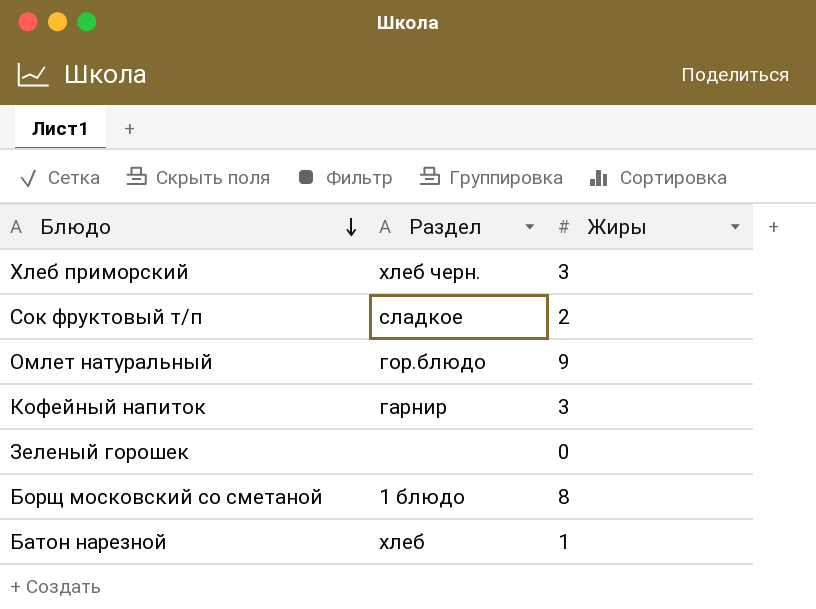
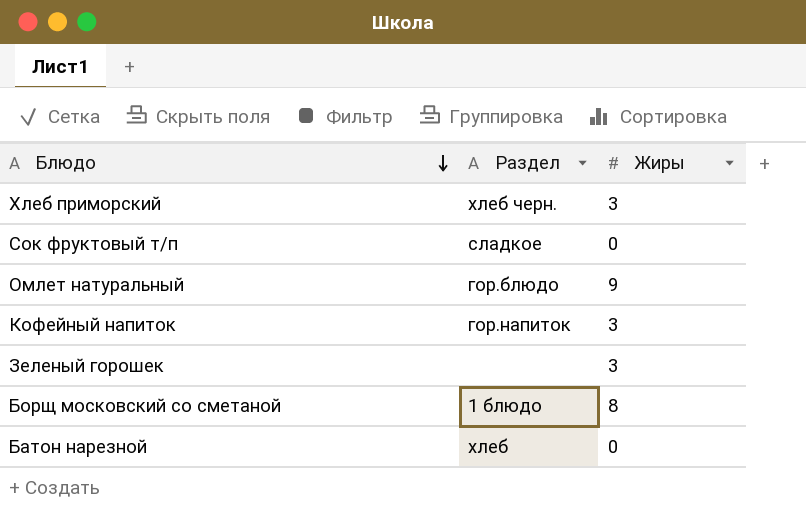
Сок фруктовый т/п | Жиры: 2 -> 0
Кофейный напиток | Раздел: гарнир -> гор.напиток
Зеленый горошек | Жиры: 0 -> 3
Батон нарезной | Жиры: 1 -> 0

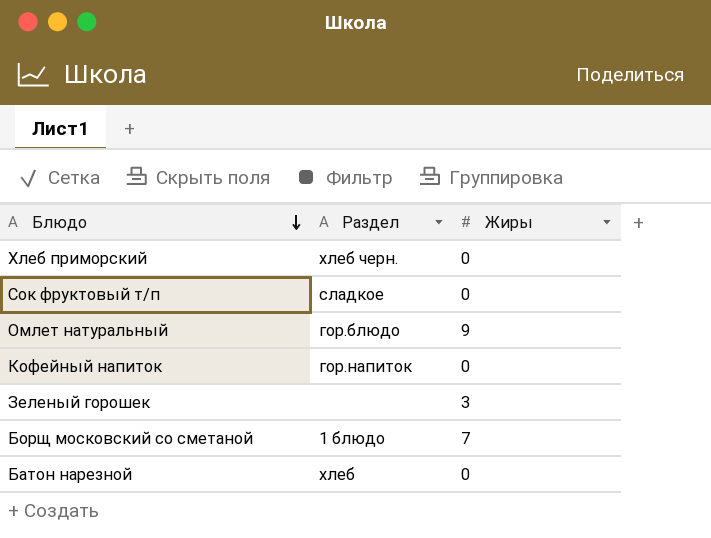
Хлеб приморский | Жиры: 3 -> 0
Кофейный напиток | Жиры: 3 -> 0
Борщ московский со сметаной | Жиры: 8 -> 7

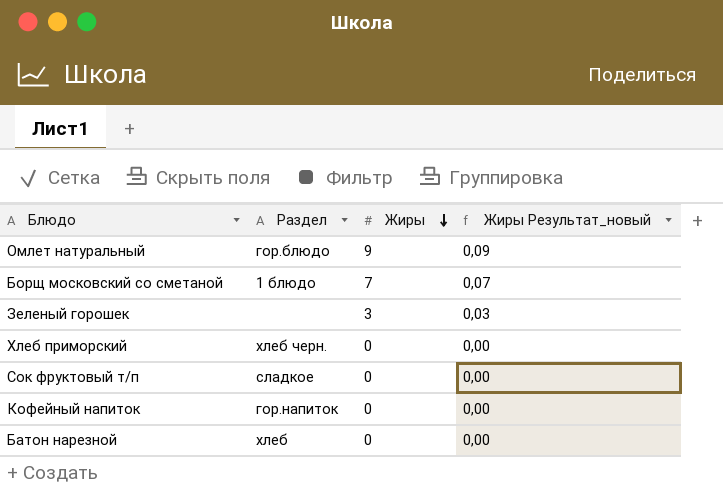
row order: Блюдо descending -> Жиры descending
column Жиры Результат_новый | formula: none -> [Жиры] * 0,01

